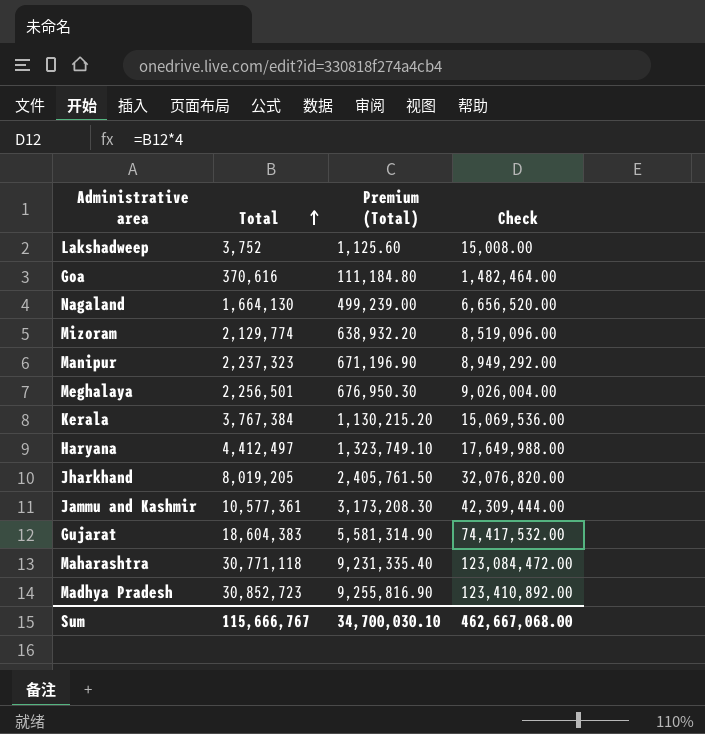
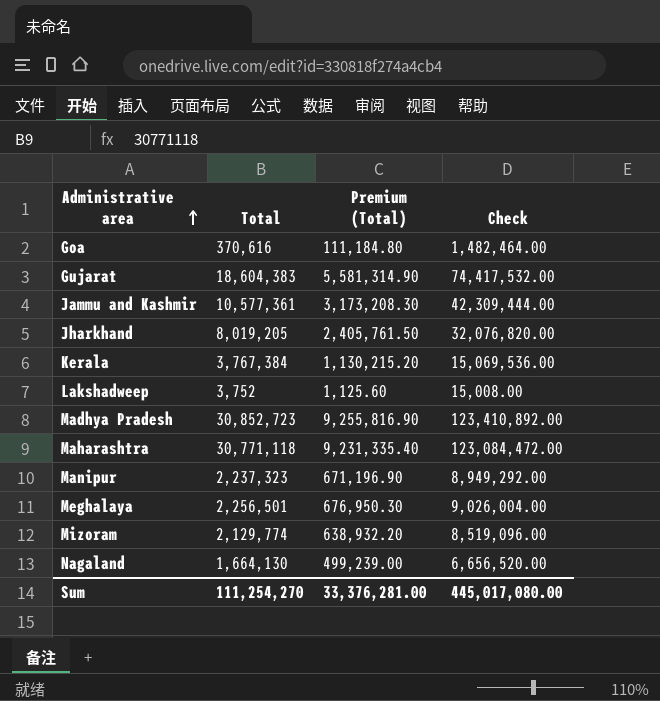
row order: Total ascending -> Administrative area ascending
row Haryana: 4,412,497 | 1,323,749.10 | 17,649,988.00 -> none
Sum | Total: 115,666,767 -> 111,254,270
Sum | Premium (Total): 34,700,030.10 -> 33,376,281.00
Sum | Check: 462,667,068.00 -> 445,017,080.00

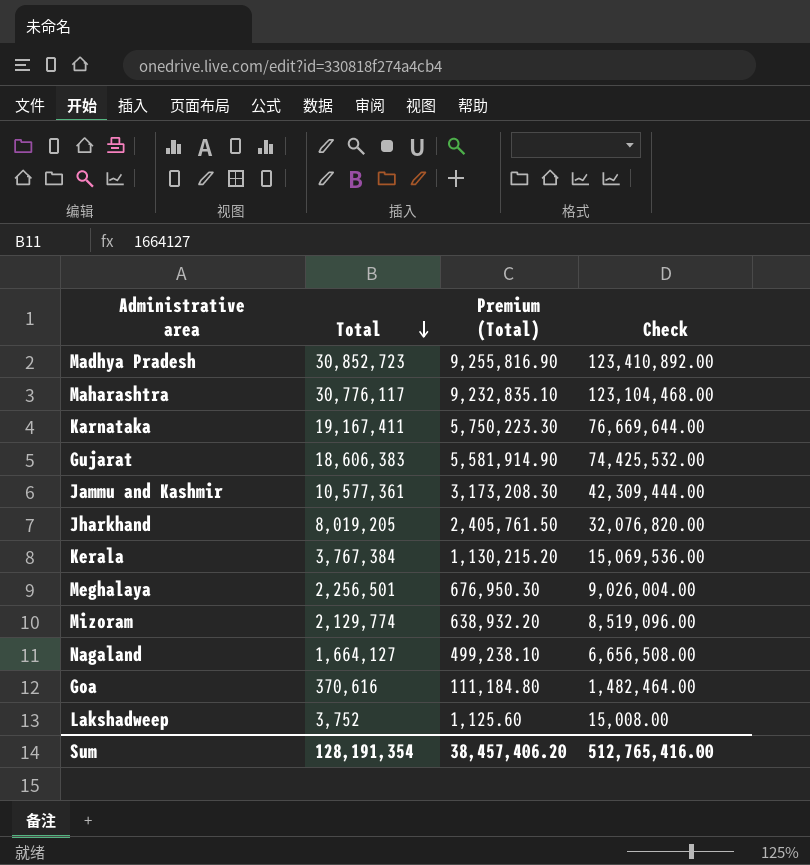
row order: Administrative area ascending -> Total descending
row Manipur: 2,237,323 | 671,196.90 | 8,949,292.00 -> none
Maharashtra | Total: 30,771,118 -> 30,776,117
Maharashtra | Premium (Total): 9,231,335.40 -> 9,232,835.10
Maharashtra | Check: 123,084,472.00 -> 123,104,468.00
row Karnataka: none -> 19,167,411 | 5,750,223.30 | 76,669,644.00
Gujarat | Total: 18,604,383 -> 18,606,383
Gujarat | Premium (Total): 5,581,314.90 -> 5,581,914.90
Gujarat | Check: 74,417,532.00 -> 74,425,532.00
Nagaland | Total: 1,664,130 -> 1,664,127
Nagaland | Premium (Total): 499,239.00 -> 499,238.10
Nagaland | Check: 6,656,520.00 -> 6,656,508.00
Sum | Total: 111,254,270 -> 128,191,354
Sum | Premium (Total): 33,376,281.00 -> 38,457,406.20
Sum | Check: 445,017,080.00 -> 512,765,416.00

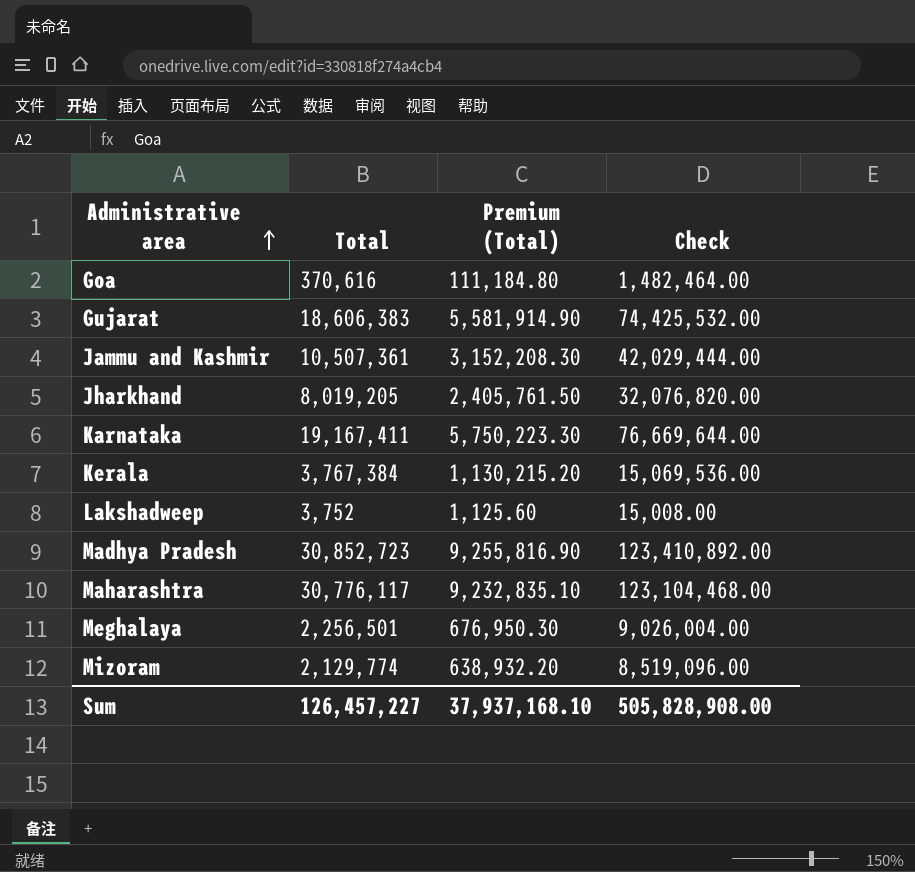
row order: Total descending -> Administrative area ascending
row Nagaland: 1,664,127 | 499,238.10 | 6,656,508.00 -> none
Jammu and Kashmir | Total: 10,577,361 -> 10,507,361
Jammu and Kashmir | Premium (Total): 3,173,208.30 -> 3,152,208.30
Jammu and Kashmir | Check: 42,309,444.00 -> 42,029,444.00
Sum | Total: 128,191,354 -> 126,457,227
Sum | Premium (Total): 38,457,406.20 -> 37,937,168.10
Sum | Check: 512,765,416.00 -> 505,828,908.00

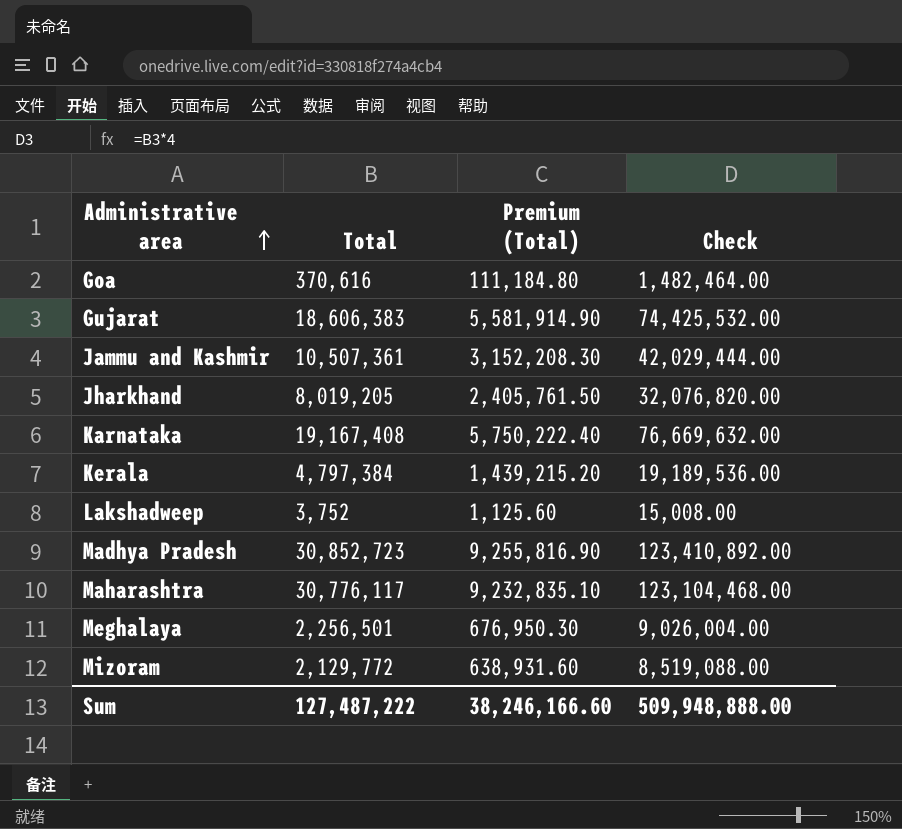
Karnataka | Total: 19,167,411 -> 19,167,408
Karnataka | Premium (Total): 5,750,223.30 -> 5,750,222.40
Karnataka | Check: 76,669,644.00 -> 76,669,632.00
Kerala | Total: 3,767,384 -> 4,797,384
Kerala | Premium (Total): 1,130,215.20 -> 1,439,215.20
Kerala | Check: 15,069,536.00 -> 19,189,536.00
Mizoram | Total: 2,129,774 -> 2,129,772
Mizoram | Premium (Total): 638,932.20 -> 638,931.60
Mizoram | Check: 8,519,096.00 -> 8,519,088.00
Sum | Total: 126,457,227 -> 127,487,222
Sum | Premium (Total): 37,937,168.10 -> 38,246,166.60
Sum | Check: 505,828,908.00 -> 509,948,888.00

